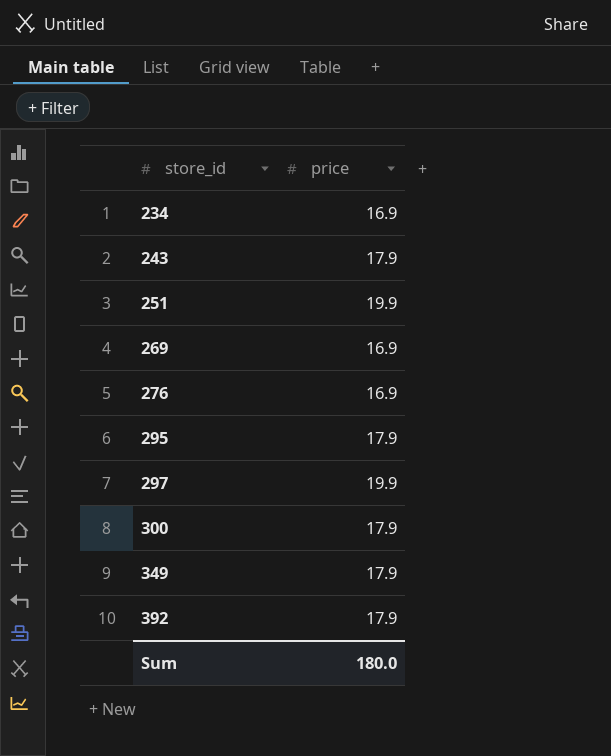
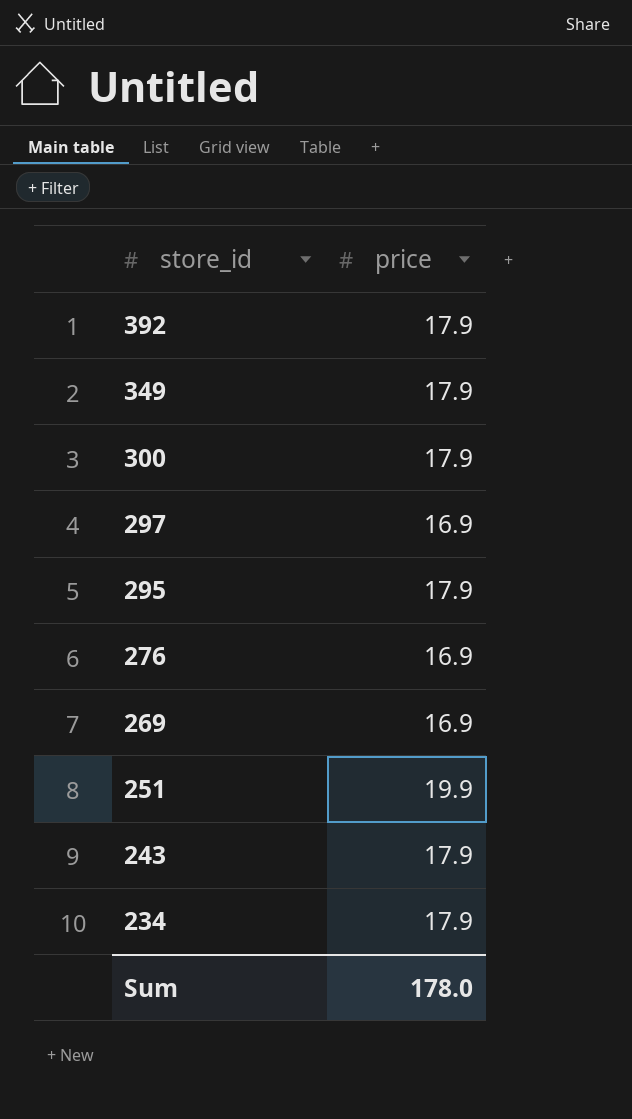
row order: store_id ascending -> store_id descending
297 | price: 19.9 -> 16.9
234 | price: 16.9 -> 17.9
Sum | price: 180.0 -> 178.0

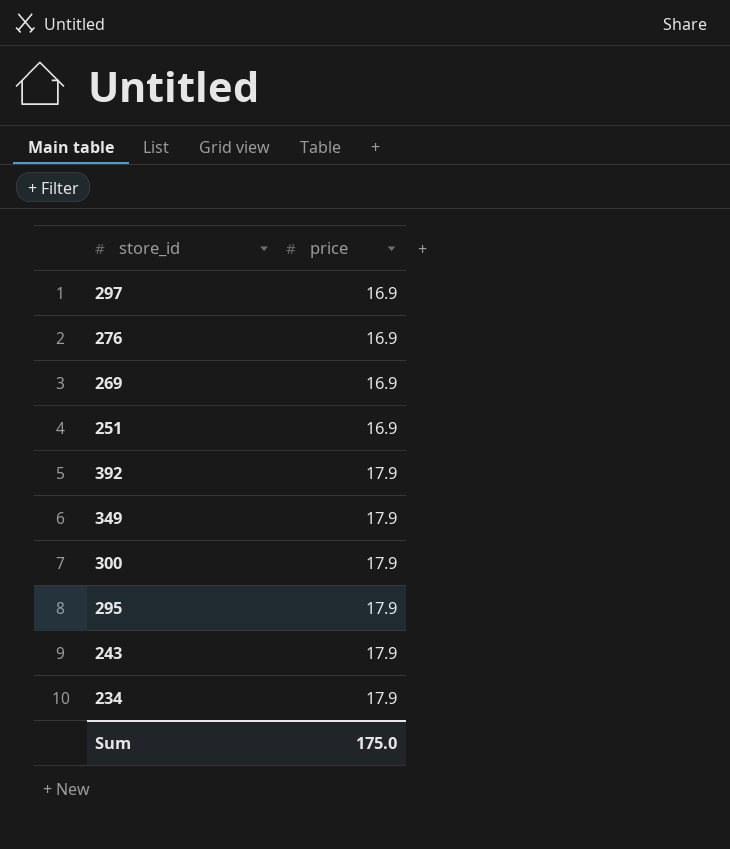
row order: store_id descending -> price ascending
251 | price: 19.9 -> 16.9
Sum | price: 178.0 -> 175.0

